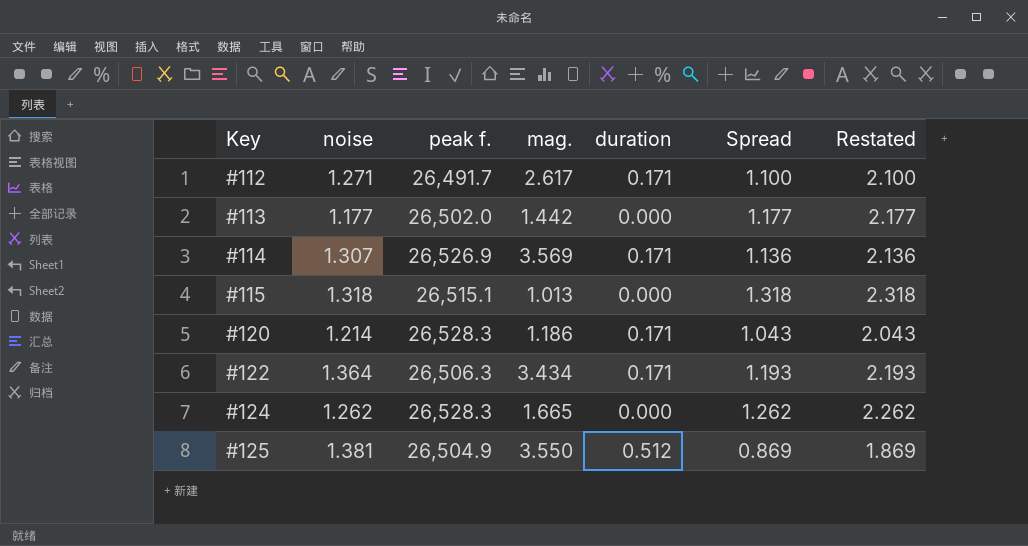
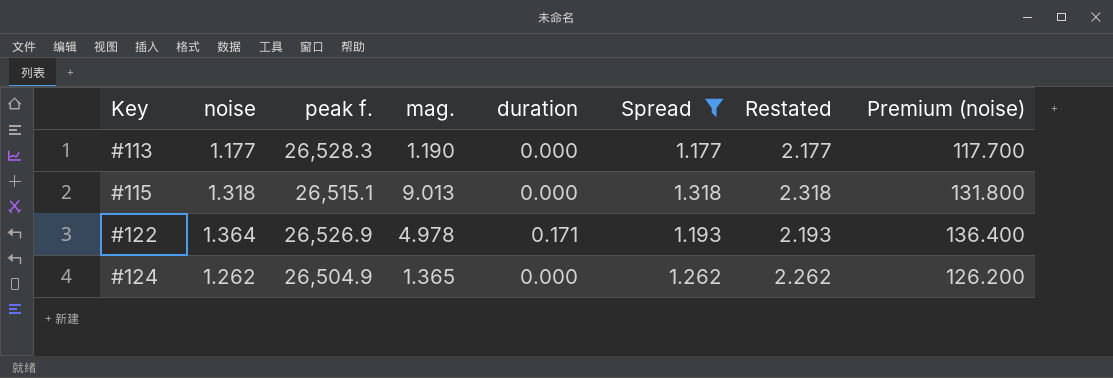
filter: none -> Spread >= 1.177
column Premium (noise) | formula: none -> [noise] * 100
#113 | peak f.: 26,502.0 -> 26,528.3
#113 | mag.: 1.442 -> 1.190
#115 | mag.: 1.013 -> 9.013
#122 | peak f.: 26,506.3 -> 26,526.9
#122 | mag.: 3.434 -> 4.978
#124 | peak f.: 26,528.3 -> 26,504.9
#124 | mag.: 1.665 -> 1.365

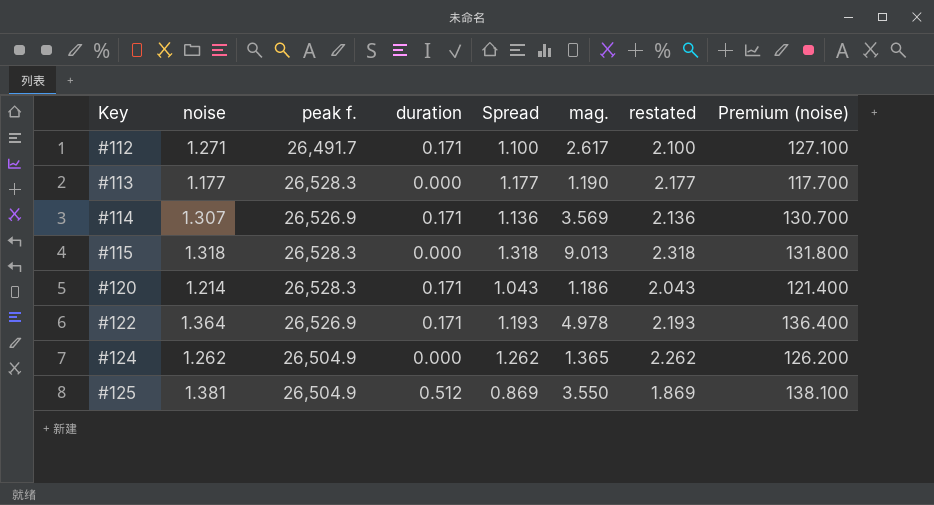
filter: Spread >= 1.177 -> none
column mag. | position: 4 -> 6
column name: Restated -> restated
#115 | peak f.: 26,515.1 -> 26,528.3

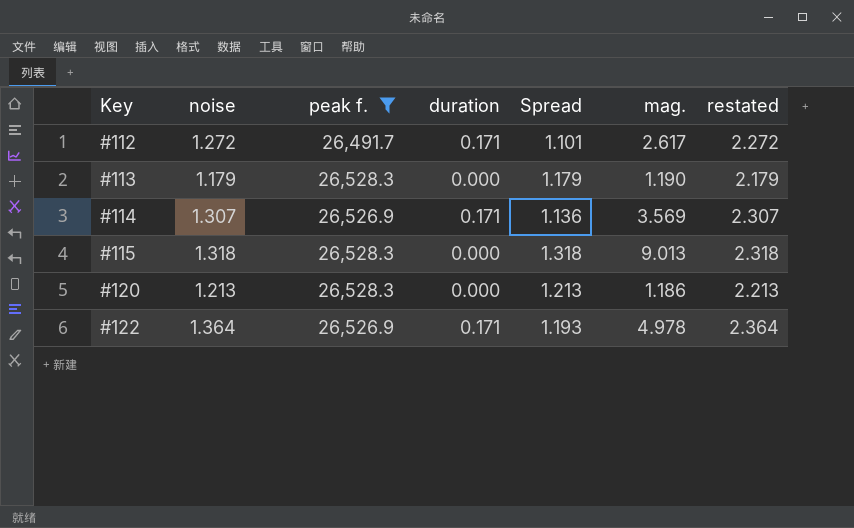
filter: none -> peak f. != 26,504.9
column Premium (noise) | formula: [noise] * 100 -> none
column restated | formula: [Spread] + 1 -> [noise] + 1
#112 | noise: 1.271 -> 1.272
#112 | Spread: 1.100 -> 1.101
#113 | noise: 1.177 -> 1.179
#113 | Spread: 1.177 -> 1.179
#120 | noise: 1.214 -> 1.213
#120 | duration: 0.171 -> 0.000
#120 | Spread: 1.043 -> 1.213

